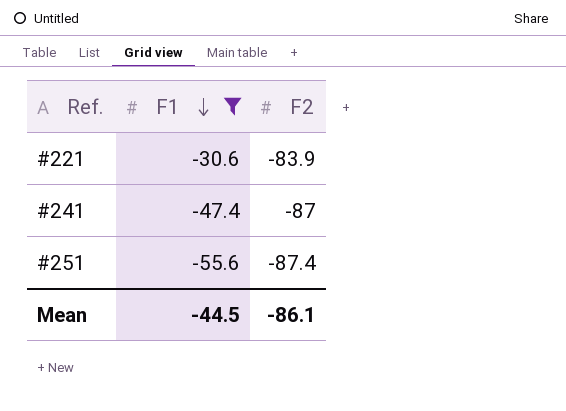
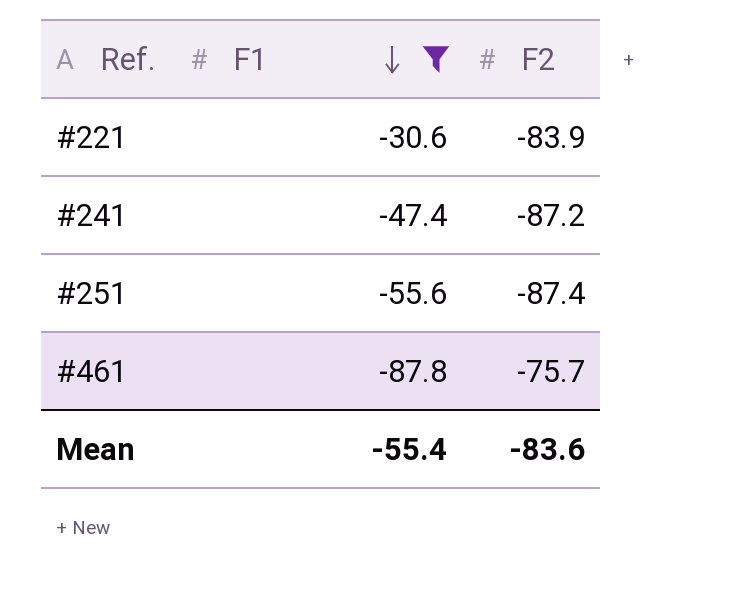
#241 | F2: -87 -> -87.2
row #461: none -> -87.8 | -75.7
Mean | F1: -44.5 -> -55.4
Mean | F2: -86.1 -> -83.6

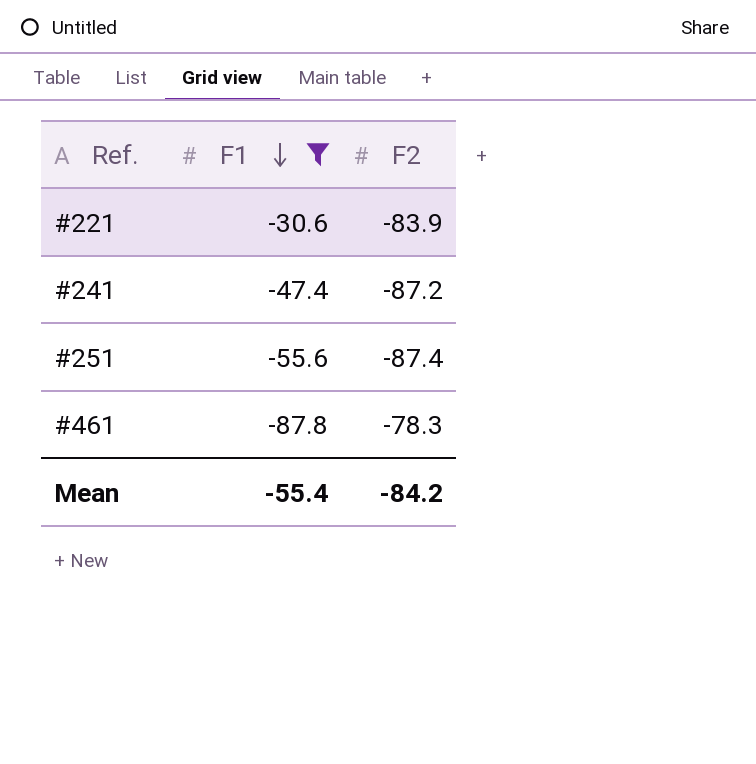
#461 | F2: -75.7 -> -78.3
Mean | F2: -83.6 -> -84.2

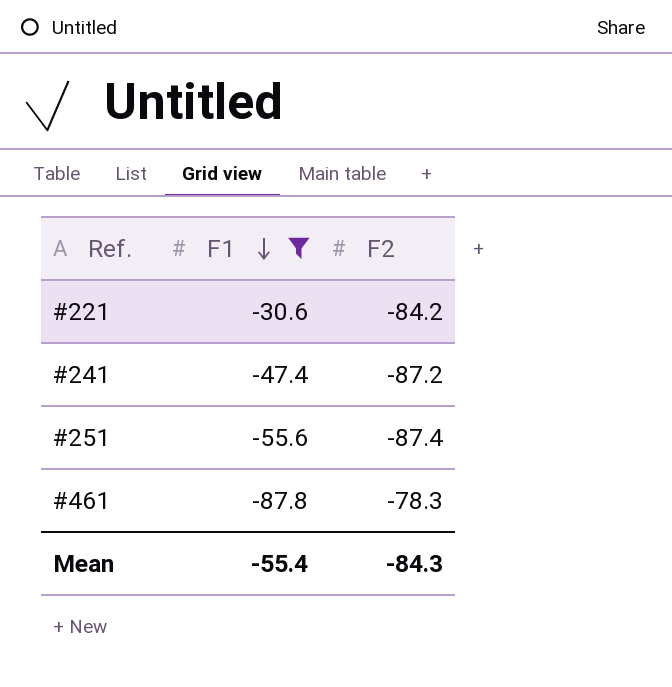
#221 | F2: -83.9 -> -84.2
Mean | F2: -84.2 -> -84.3

